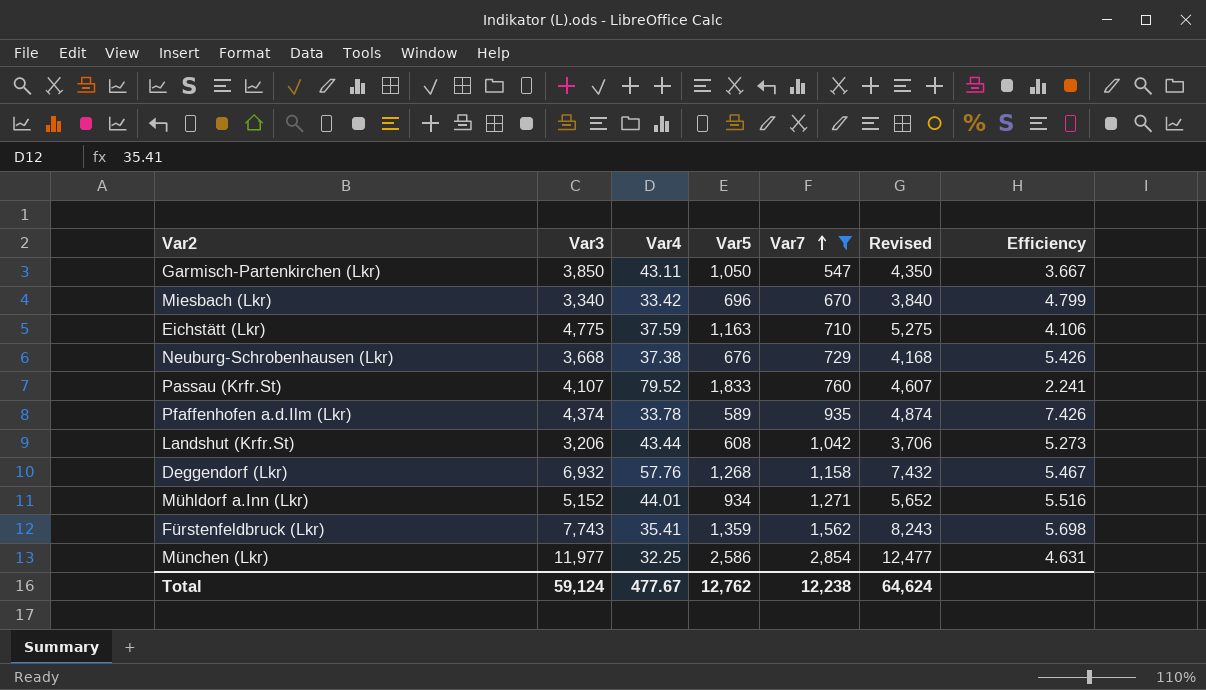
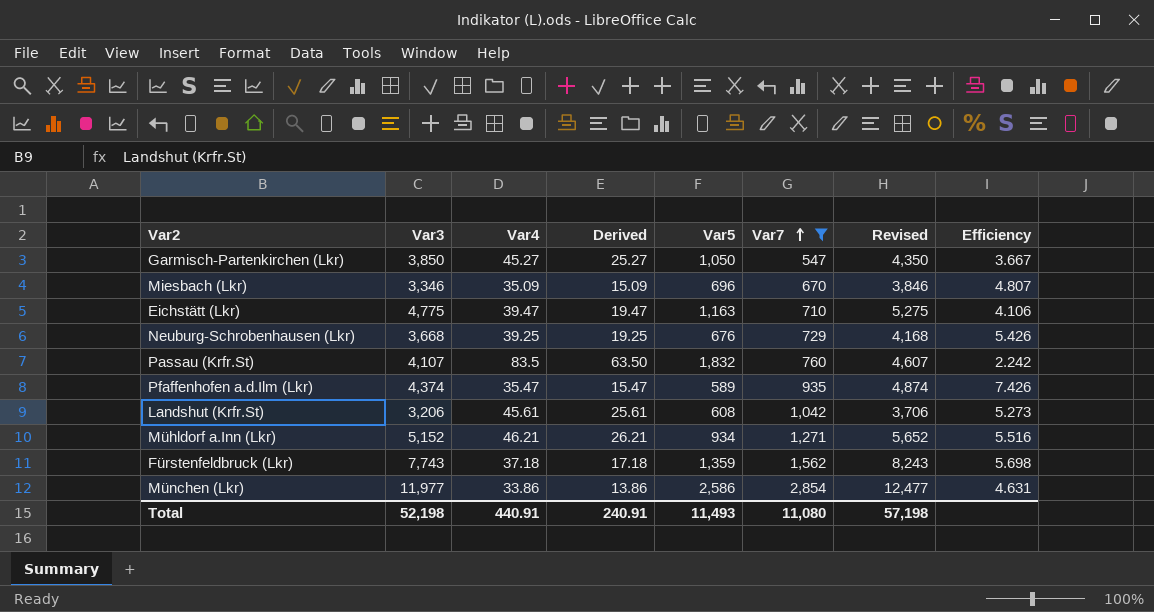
column Derived | formula: none -> [Var4] - 20
row Deggendorf (Lkr): 6,932 | 57.76 | 1,268 | 1,158 | 7,432 | 5.467 -> none
Garmisch-Partenkirchen (Lkr) | Var4: 43.11 -> 45.27
Miesbach (Lkr) | Var3: 3,340 -> 3,346
Miesbach (Lkr) | Var4: 33.42 -> 35.09
Miesbach (Lkr) | Revised: 3,840 -> 3,846
Miesbach (Lkr) | Efficiency: 4.799 -> 4.807
Eichstätt (Lkr) | Var4: 37.59 -> 39.47
Neuburg-Schrobenhausen (Lkr) | Var4: 37.38 -> 39.25
Passau (Krfr.St) | Var4: 79.52 -> 83.5
Passau (Krfr.St) | Var5: 1,833 -> 1,832
Passau (Krfr.St) | Efficiency: 2.241 -> 2.242
Pfaffenhofen a.d.Ilm (Lkr) | Var4: 33.78 -> 35.47
Landshut (Krfr.St) | Var4: 43.44 -> 45.61
Mühldorf a.Inn (Lkr) | Var4: 44.01 -> 46.21
Fürstenfeldbruck (Lkr) | Var4: 35.41 -> 37.18
München (Lkr) | Var4: 32.25 -> 33.86
Total | Var3: 59,124 -> 52,198
Total | Var4: 477.67 -> 440.91
Total | Var5: 12,762 -> 11,493
Total | Var7: 12,238 -> 11,080
Total | Revised: 64,624 -> 57,198

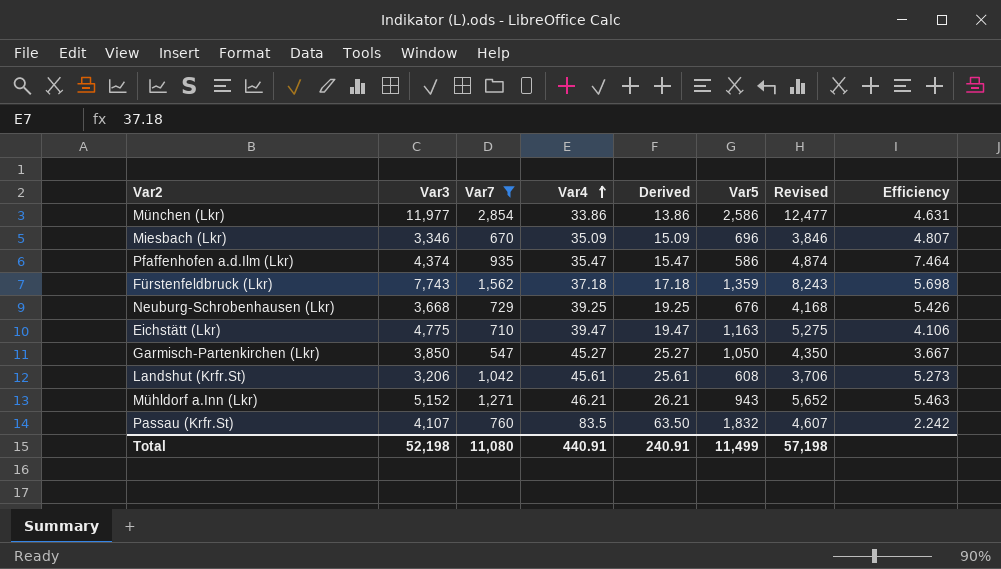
row order: Var7 ascending -> Var4 ascending
column Var7 | position: 6 -> 3
Pfaffenhofen a.d.Ilm (Lkr) | Var5: 589 -> 586
Pfaffenhofen a.d.Ilm (Lkr) | Efficiency: 7.426 -> 7.464
Mühldorf a.Inn (Lkr) | Var5: 934 -> 943
Mühldorf a.Inn (Lkr) | Efficiency: 5.516 -> 5.463
Total | Var5: 11,493 -> 11,499

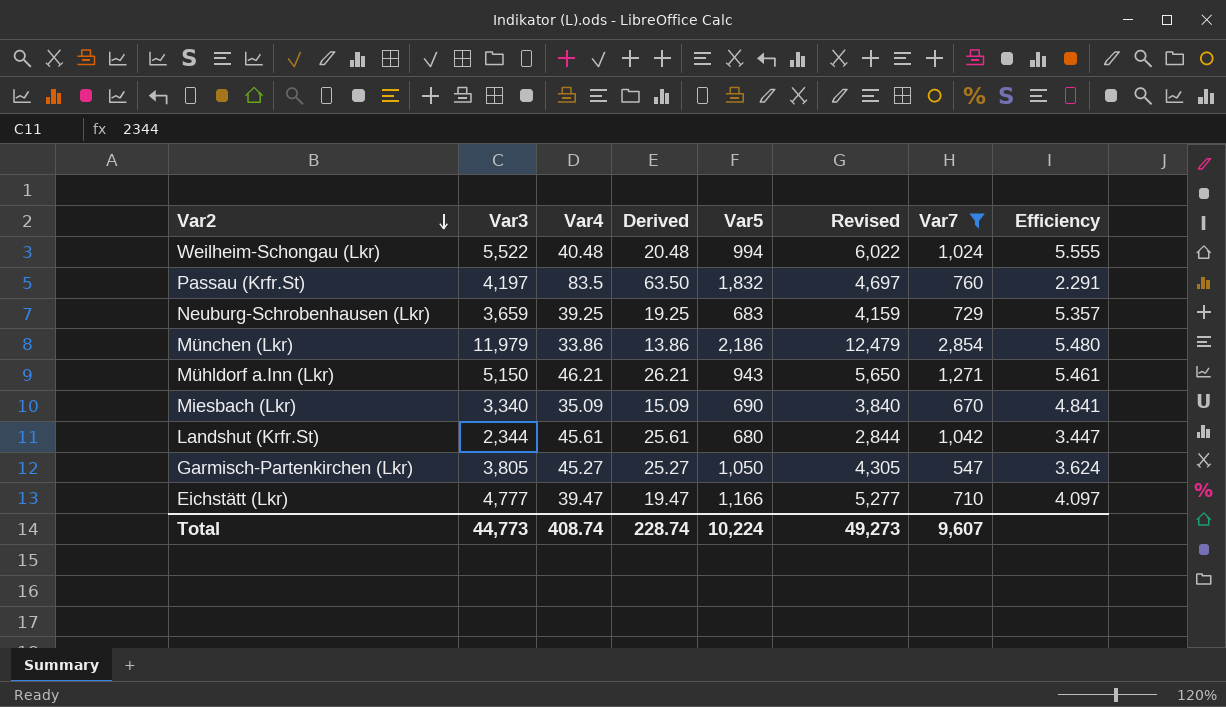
row order: Var4 ascending -> Var2 descending
column Var7 | position: 3 -> 7
row Pfaffenhofen a.d.Ilm (Lkr): 4,374 | 935 | 35.47 | 15.47 | 586 | 4,874 | 7.464 -> none
row Fürstenfeldbruck (Lkr): 7,743 | 1,562 | 37.18 | 17.18 | 1,359 | 8,243 | 5.698 -> none
row Weilheim-Schongau (Lkr): none -> 5,522 | 40.48 | 20.48 | 994 | 6,022 | 1,024 | 5.555
Passau (Krfr.St) | Var3: 4,107 -> 4,197
Passau (Krfr.St) | Revised: 4,607 -> 4,697
Passau (Krfr.St) | Efficiency: 2.242 -> 2.291
Neuburg-Schrobenhausen (Lkr) | Var3: 3,668 -> 3,659
Neuburg-Schrobenhausen (Lkr) | Var5: 676 -> 683
Neuburg-Schrobenhausen (Lkr) | Revised: 4,168 -> 4,159
Neuburg-Schrobenhausen (Lkr) | Efficiency: 5.426 -> 5.357
München (Lkr) | Var3: 11,977 -> 11,979
München (Lkr) | Var5: 2,586 -> 2,186
München (Lkr) | Revised: 12,477 -> 12,479
München (Lkr) | Efficiency: 4.631 -> 5.480
Mühldorf a.Inn (Lkr) | Var3: 5,152 -> 5,150
Mühldorf a.Inn (Lkr) | Revised: 5,652 -> 5,650
Mühldorf a.Inn (Lkr) | Efficiency: 5.463 -> 5.461
Miesbach (Lkr) | Var3: 3,346 -> 3,340
Miesbach (Lkr) | Var5: 696 -> 690
Miesbach (Lkr) | Revised: 3,846 -> 3,840
Miesbach (Lkr) | Efficiency: 4.807 -> 4.841
Landshut (Krfr.St) | Var3: 3,206 -> 2,344
Landshut (Krfr.St) | Var5: 608 -> 680
Landshut (Krfr.St) | Revised: 3,706 -> 2,844
Landshut (Krfr.St) | Efficiency: 5.273 -> 3.447
Garmisch-Partenkirchen (Lkr) | Var3: 3,850 -> 3,805
Garmisch-Partenkirchen (Lkr) | Revised: 4,350 -> 4,305
Garmisch-Partenkirchen (Lkr) | Efficiency: 3.667 -> 3.624
Eichstätt (Lkr) | Var3: 4,775 -> 4,777
Eichstätt (Lkr) | Var5: 1,163 -> 1,166
Eichstätt (Lkr) | Revised: 5,275 -> 5,277
Eichstätt (Lkr) | Efficiency: 4.106 -> 4.097
Total | Var3: 52,198 -> 44,773
Total | Var4: 440.91 -> 408.74
Total | Derived: 240.91 -> 228.74
Total | Var5: 11,499 -> 10,224
Total | Revised: 57,198 -> 49,273
Total | Var7: 11,080 -> 9,607

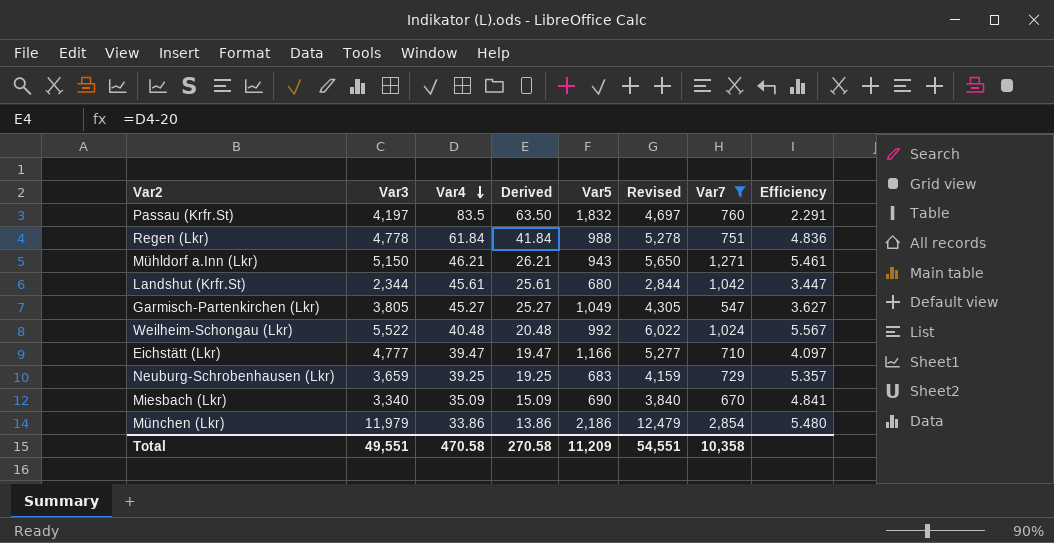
row order: Var2 descending -> Var4 descending
row Regen (Lkr): none -> 4,778 | 61.84 | 41.84 | 988 | 5,278 | 751 | 4.836
Garmisch-Partenkirchen (Lkr) | Var5: 1,050 -> 1,049
Garmisch-Partenkirchen (Lkr) | Efficiency: 3.624 -> 3.627
Weilheim-Schongau (Lkr) | Var5: 994 -> 992
Weilheim-Schongau (Lkr) | Efficiency: 5.555 -> 5.567
Total | Var3: 44,773 -> 49,551
Total | Var4: 408.74 -> 470.58
Total | Derived: 228.74 -> 270.58
Total | Var5: 10,224 -> 11,209
Total | Revised: 49,273 -> 54,551
Total | Var7: 9,607 -> 10,358

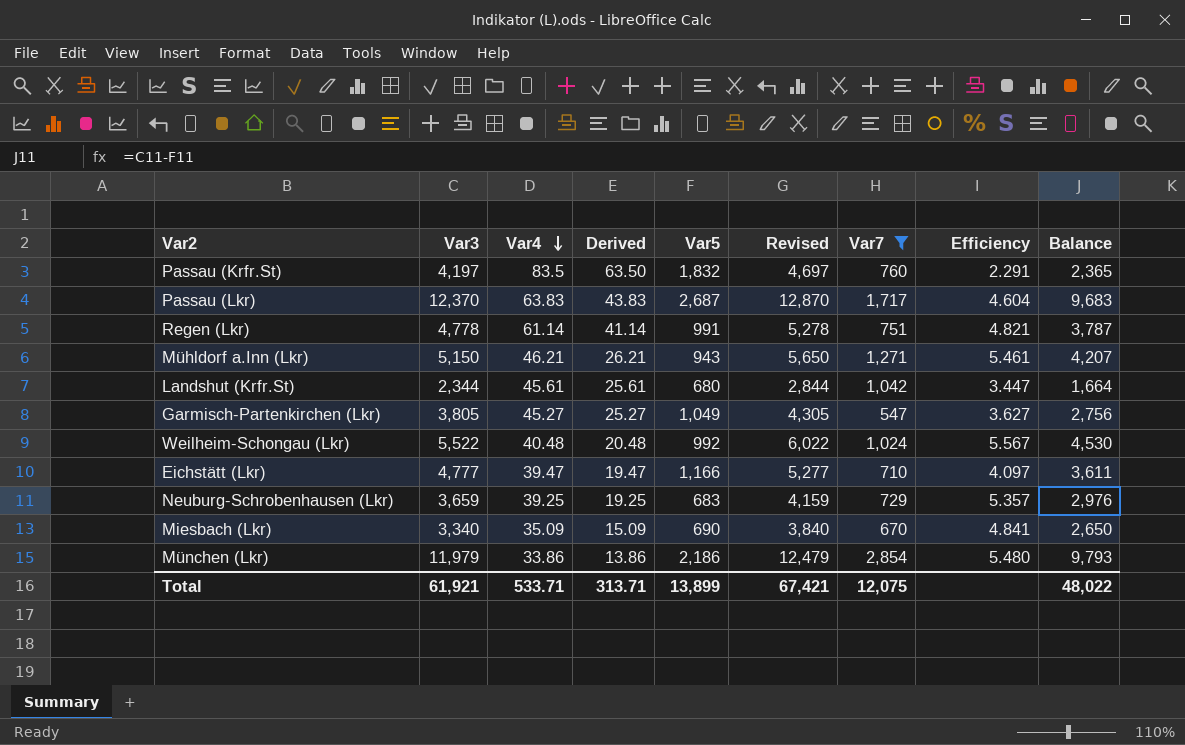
column Balance | formula: none -> [Var3] - [Var5]
row Passau (Lkr): none -> 12,370 | 63.83 | 43.83 | 2,687 | 12,870 | 1,717 | 4.604 | 9,683
Regen (Lkr) | Var4: 61.84 -> 61.14
Regen (Lkr) | Derived: 41.84 -> 41.14
Regen (Lkr) | Var5: 988 -> 991
Regen (Lkr) | Efficiency: 4.836 -> 4.821
Total | Var3: 49,551 -> 61,921
Total | Var4: 470.58 -> 533.71
Total | Derived: 270.58 -> 313.71
Total | Var5: 11,209 -> 13,899
Total | Revised: 54,551 -> 67,421
Total | Var7: 10,358 -> 12,075

